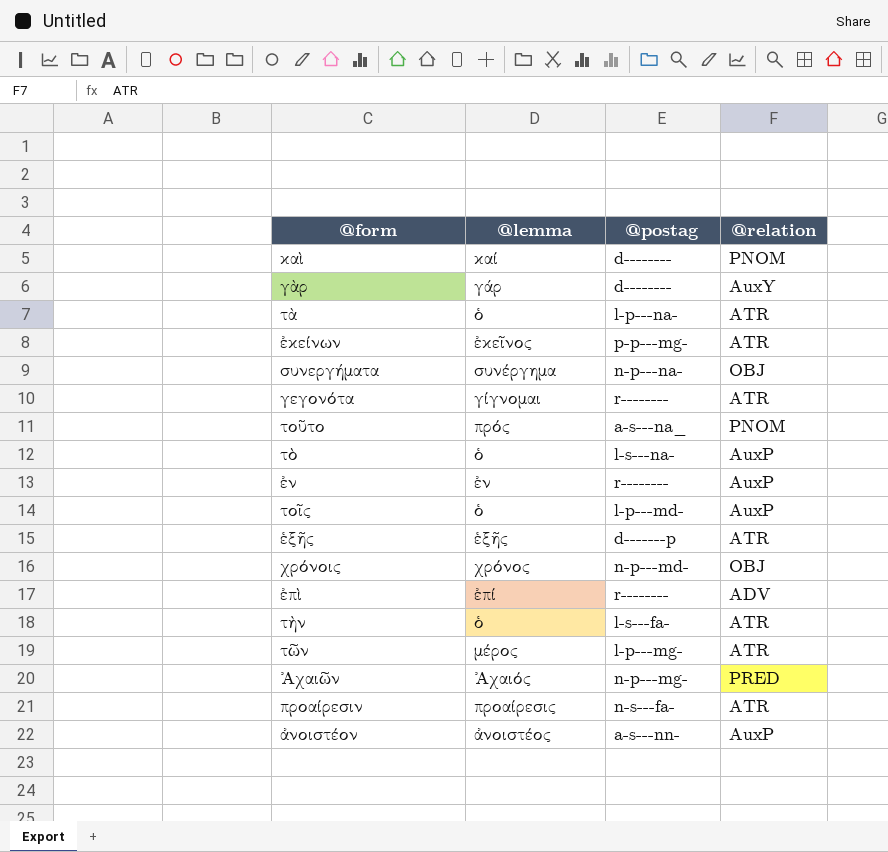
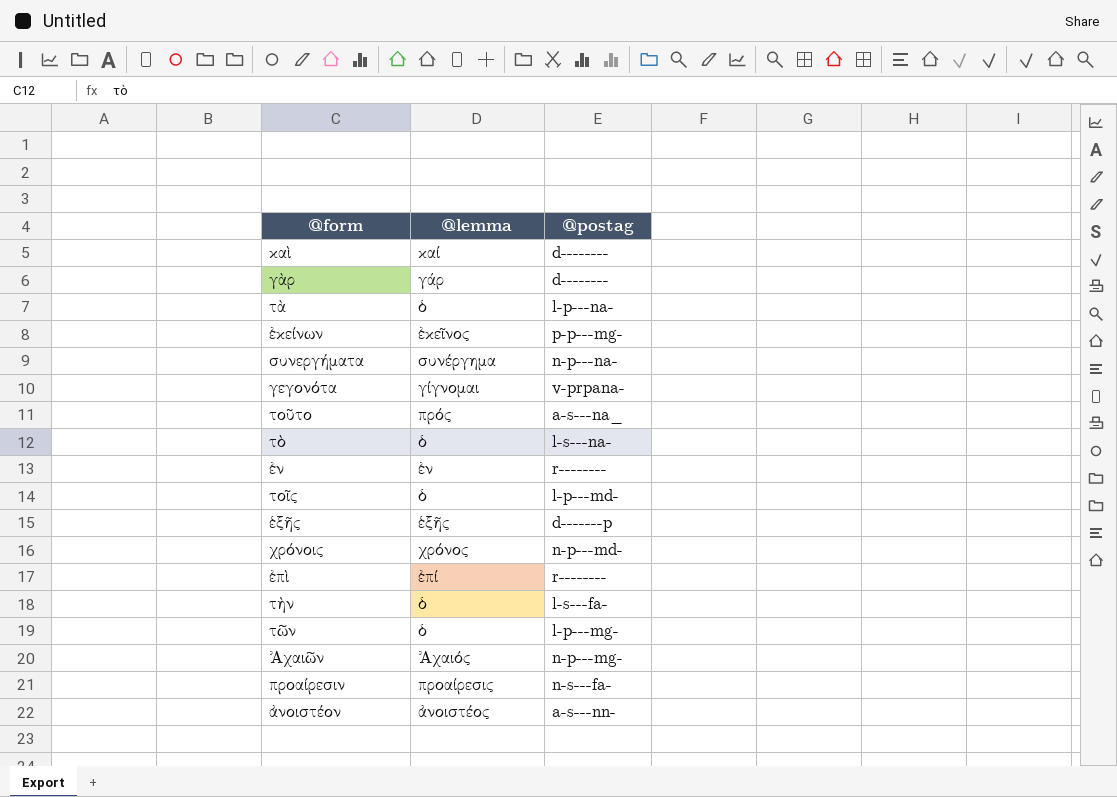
column @relation | position: 4 -> none
γεγονότα | @postag: r-------- -> v-prpana-
τῶν | @lemma: μέρος -> ὁ

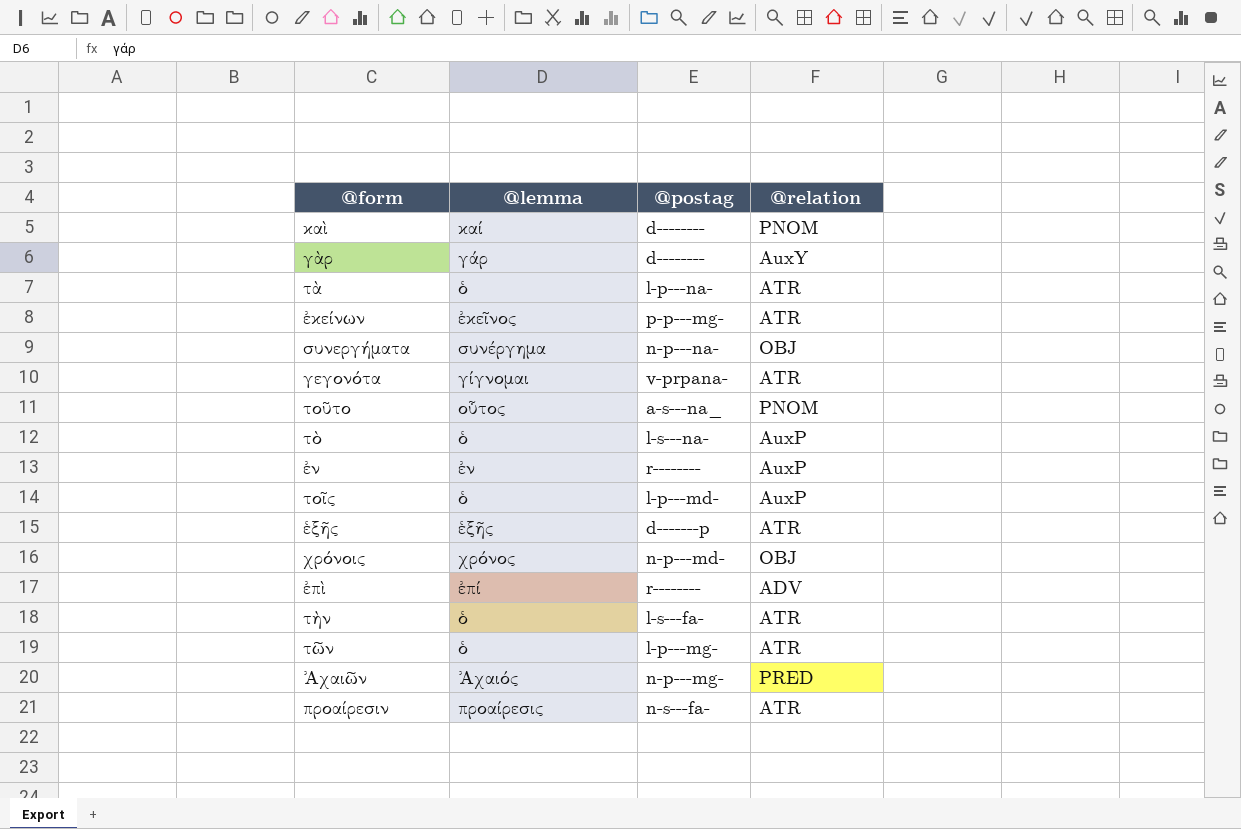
column @relation | position: none -> 4
row ἀνοιστέον: ἀνοιστέος | a-s---nn- -> none
τοῦτο | @lemma: πρός -> οὗτος

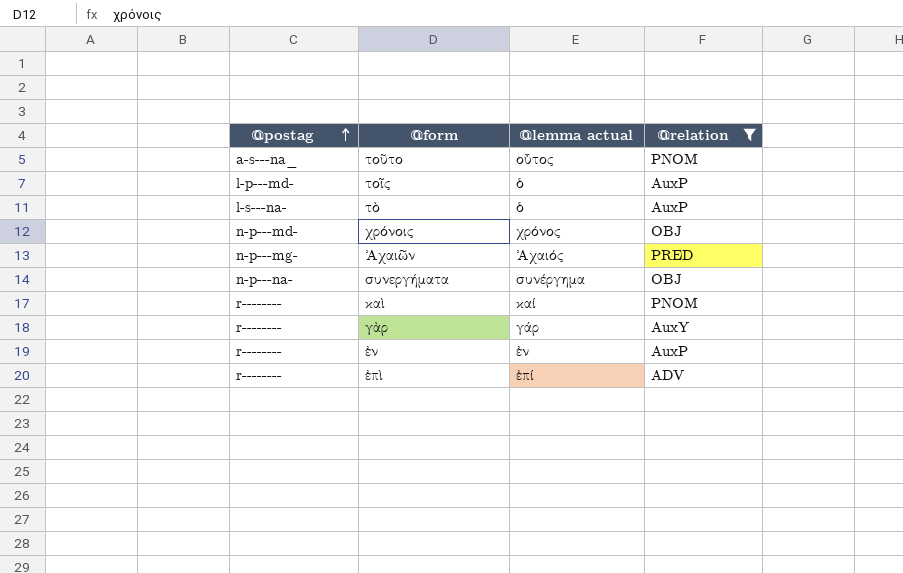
filter: none -> @relation != ATR
row order: none -> @postag ascending
column @postag | position: 3 -> 1
column name: @lemma -> @lemma actual
καὶ | @postag: d-------- -> r--------
γὰρ | @postag: d-------- -> r--------

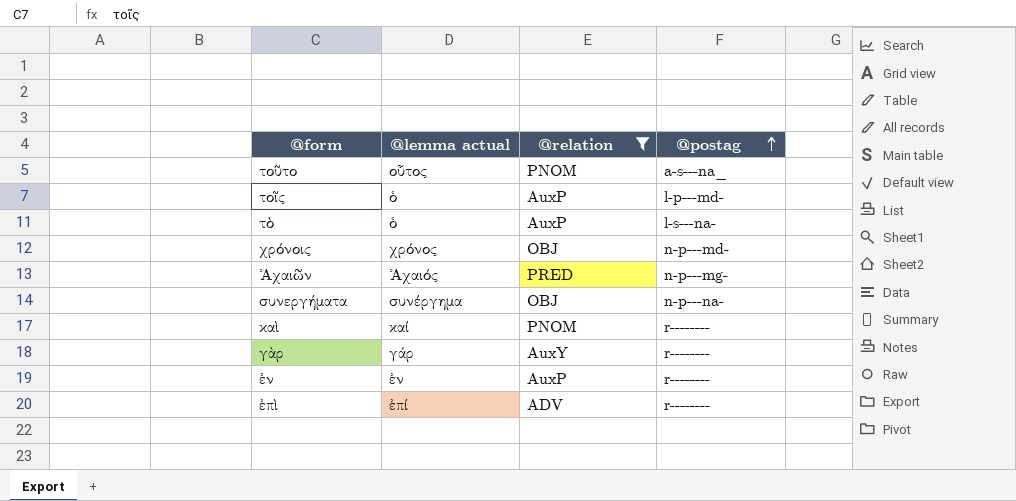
column @postag | position: 1 -> 4

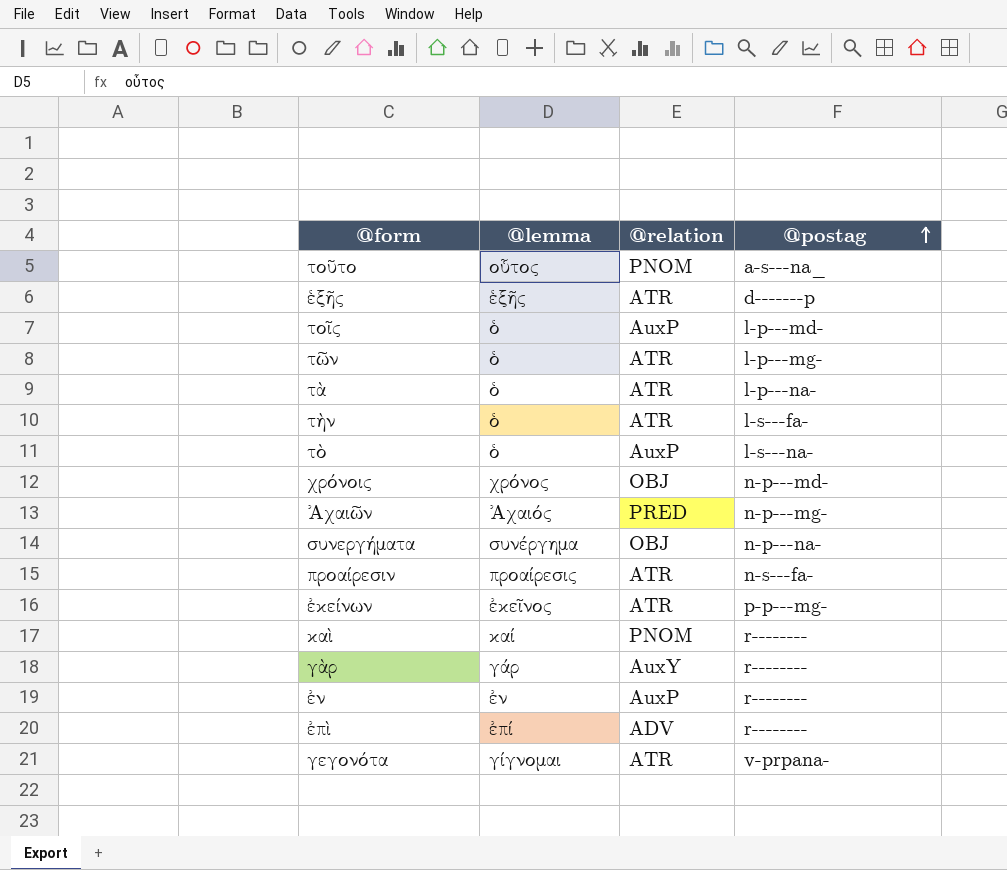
filter: @relation != ATR -> none
column name: @lemma actual -> @lemma

